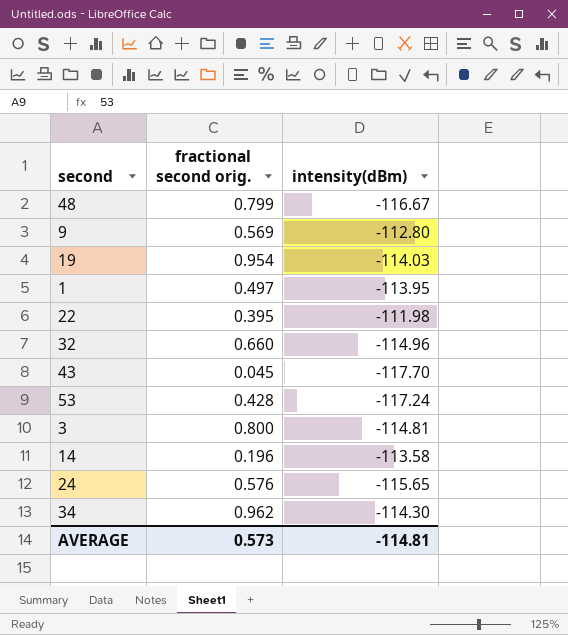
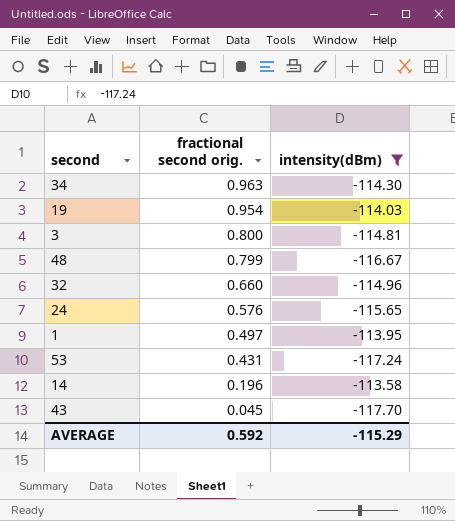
filter: none -> intensity(dBm) <= -113.58
row order: none -> fractional second orig. descending
34 | fractional second orig.: 0.962 -> 0.963
53 | fractional second orig.: 0.428 -> 0.431
AVERAGE | fractional second orig.: 0.573 -> 0.592
AVERAGE | intensity(dBm): -114.81 -> -115.29

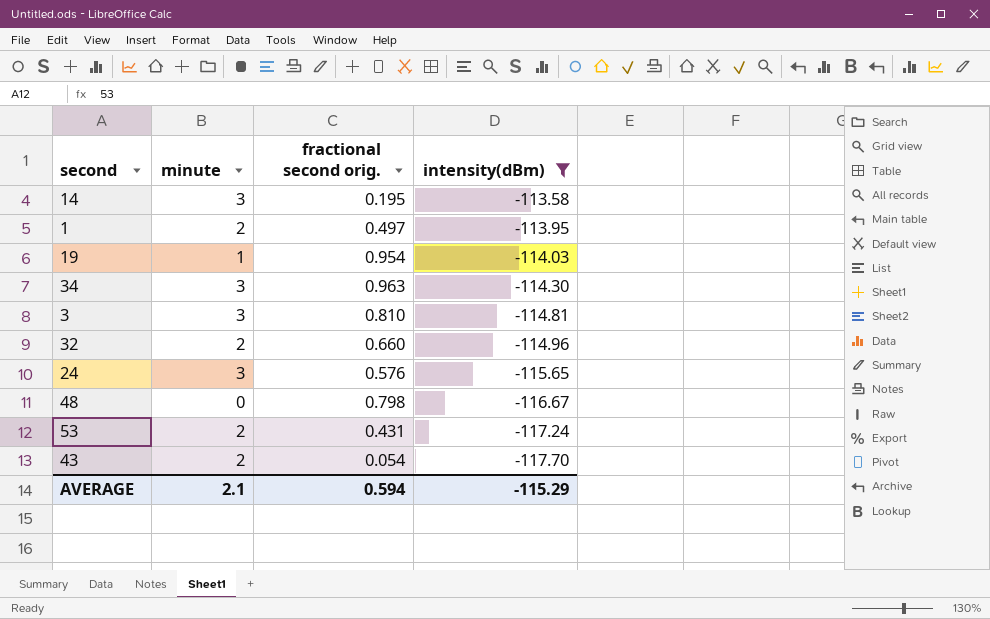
row order: fractional second orig. descending -> intensity(dBm) descending
column minute | position: none -> 2
14 | fractional second orig.: 0.196 -> 0.195
3 | fractional second orig.: 0.800 -> 0.810
48 | fractional second orig.: 0.799 -> 0.798
43 | fractional second orig.: 0.045 -> 0.054
AVERAGE | fractional second orig.: 0.592 -> 0.594

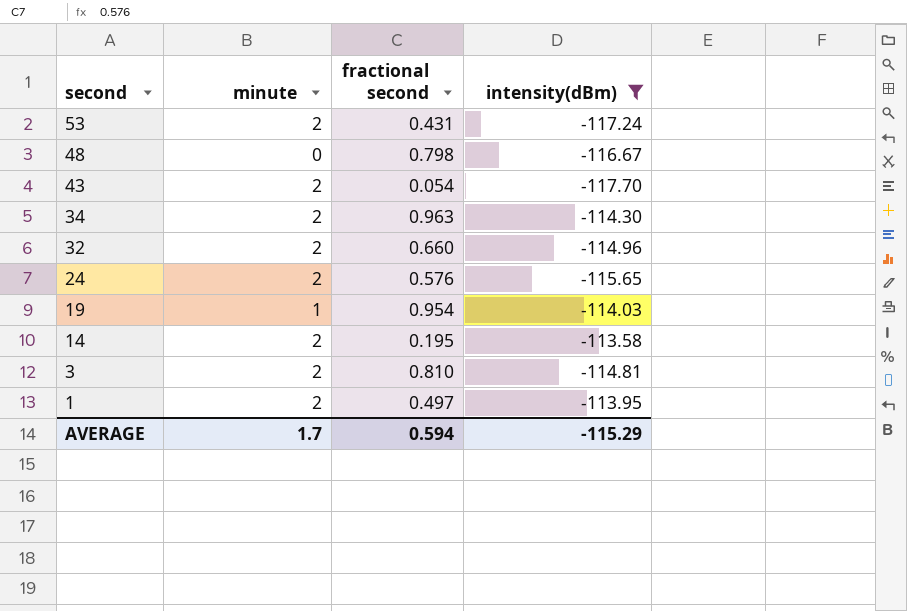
row order: intensity(dBm) descending -> second descending
column name: fractional second orig. -> fractional second
34 | minute: 3 -> 2
24 | minute: 3 -> 2
14 | minute: 3 -> 2
3 | minute: 3 -> 2
AVERAGE | minute: 2.1 -> 1.7

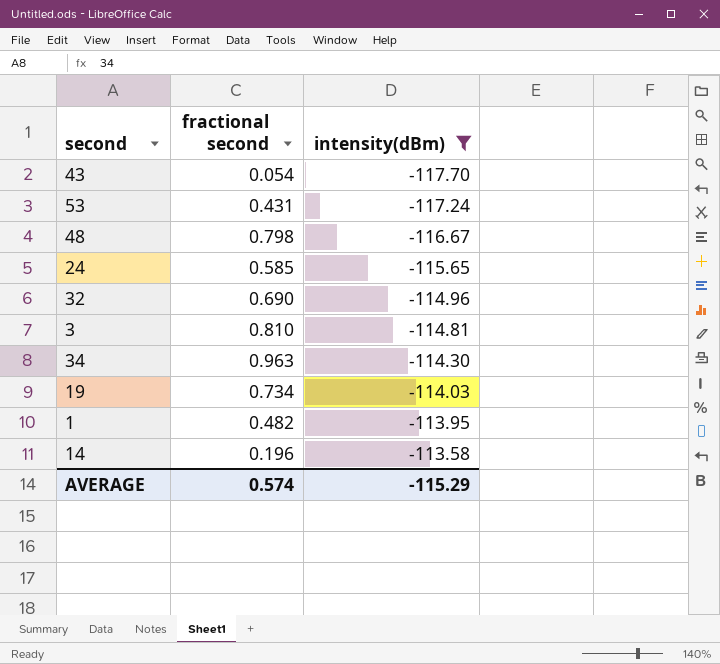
row order: second descending -> intensity(dBm) ascending
column minute | position: 2 -> none
24 | fractional second: 0.576 -> 0.585
32 | fractional second: 0.660 -> 0.690
19 | fractional second: 0.954 -> 0.734
1 | fractional second: 0.497 -> 0.482
14 | fractional second: 0.195 -> 0.196
AVERAGE | fractional second: 0.594 -> 0.574

